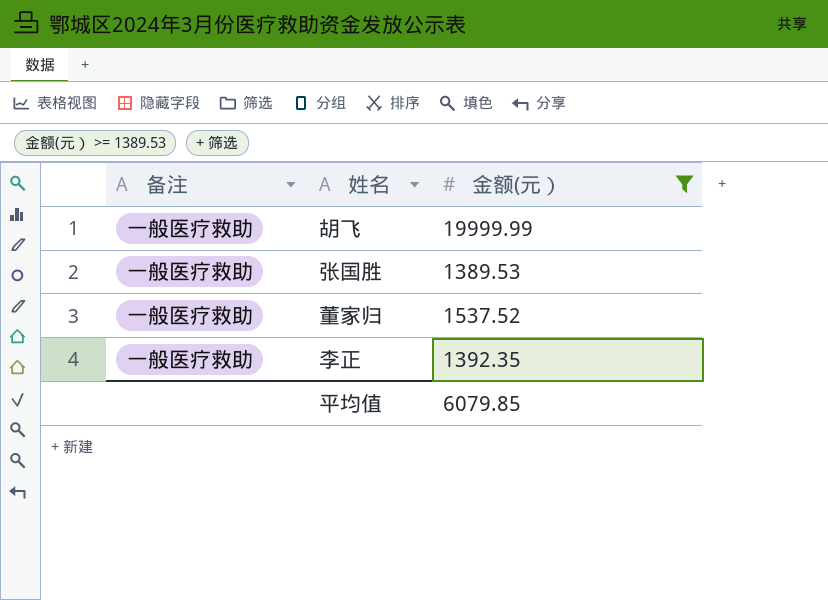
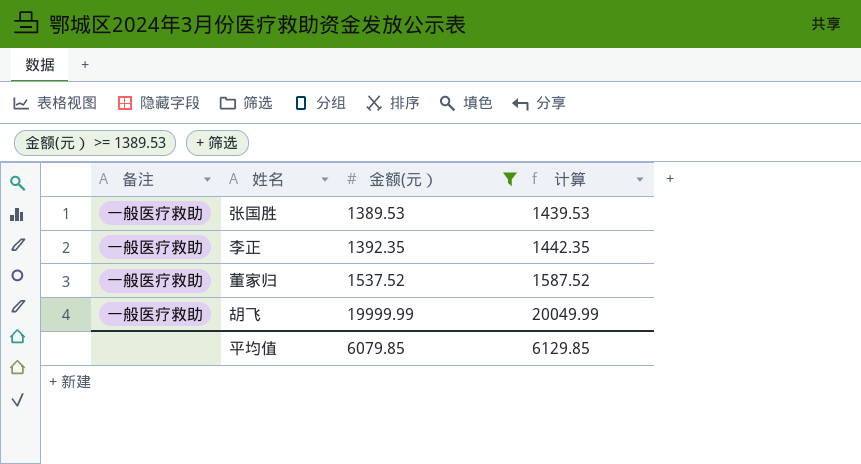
row order: none -> 金额(元） ascending
column 计算 | formula: none -> [金额(元）] + 50

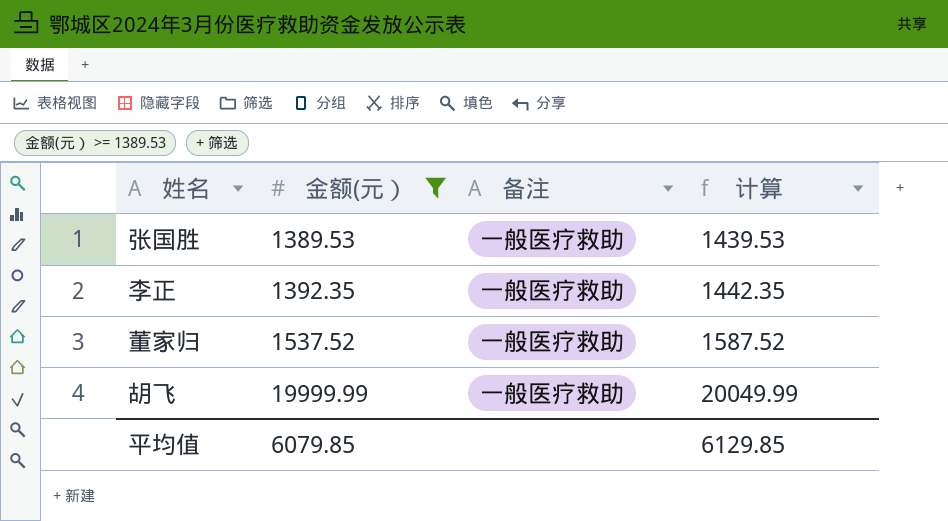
column 备注 | position: 1 -> 3

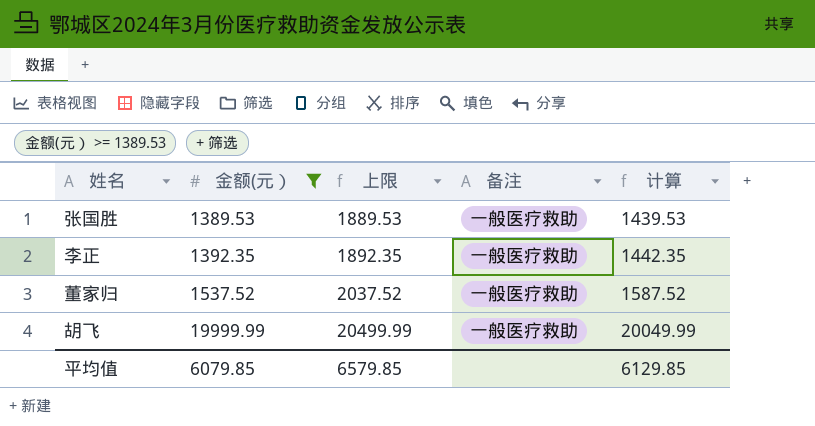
column 上限 | formula: none -> [金额(元）] + 500

